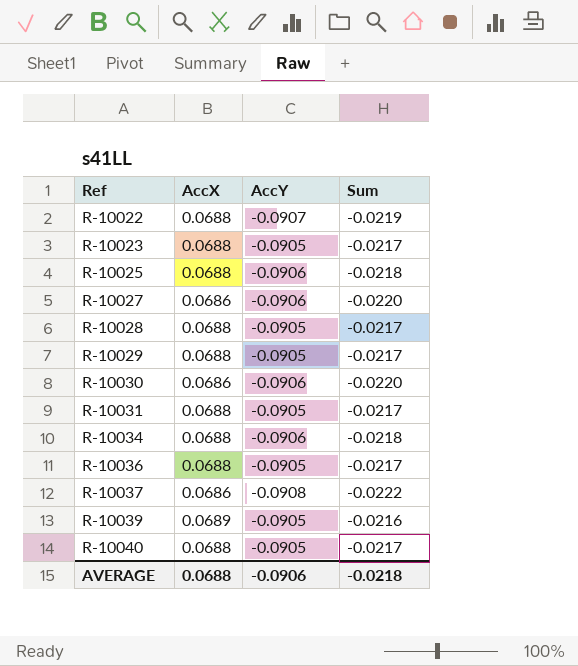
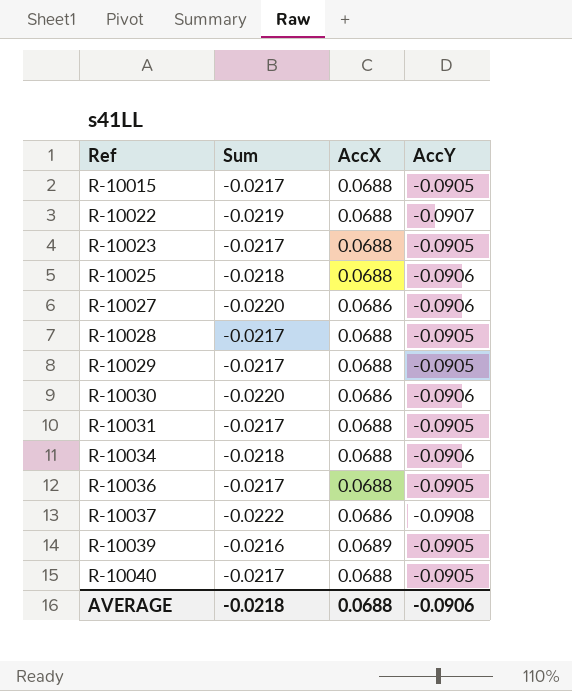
column Sum | position: 4 -> 2
row R-10015: none -> -0.0217 | 0.0688 | -0.0905

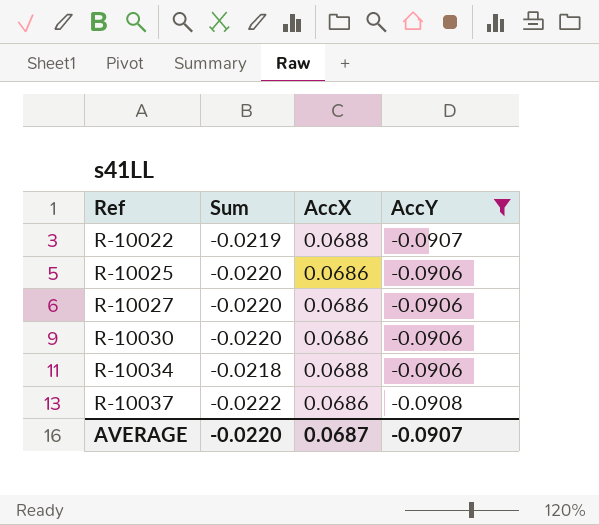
filter: none -> AccY != -0.0905
R-10025 | Sum: -0.0218 -> -0.0220
R-10025 | AccX: 0.0688 -> 0.0686
AVERAGE | Sum: -0.0218 -> -0.0220
AVERAGE | AccX: 0.0688 -> 0.0687
AVERAGE | AccY: -0.0906 -> -0.0907

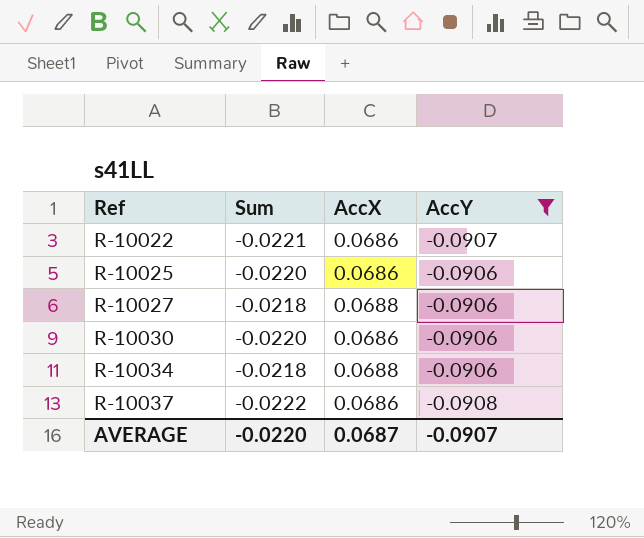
R-10022 | Sum: -0.0219 -> -0.0221
R-10022 | AccX: 0.0688 -> 0.0686
R-10027 | Sum: -0.0220 -> -0.0218
R-10027 | AccX: 0.0686 -> 0.0688

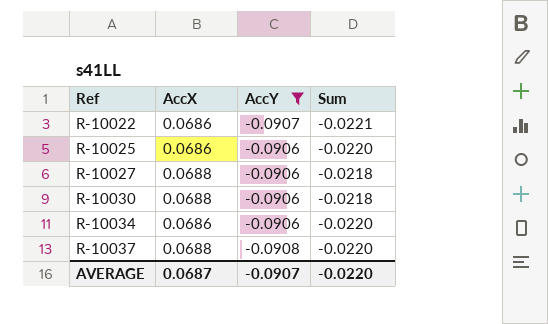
column Sum | position: 2 -> 4
R-10030 | AccX: 0.0686 -> 0.0688
R-10030 | Sum: -0.0220 -> -0.0218
R-10034 | AccX: 0.0688 -> 0.0686
R-10034 | Sum: -0.0218 -> -0.0220
R-10037 | AccX: 0.0686 -> 0.0688
R-10037 | Sum: -0.0222 -> -0.0220

